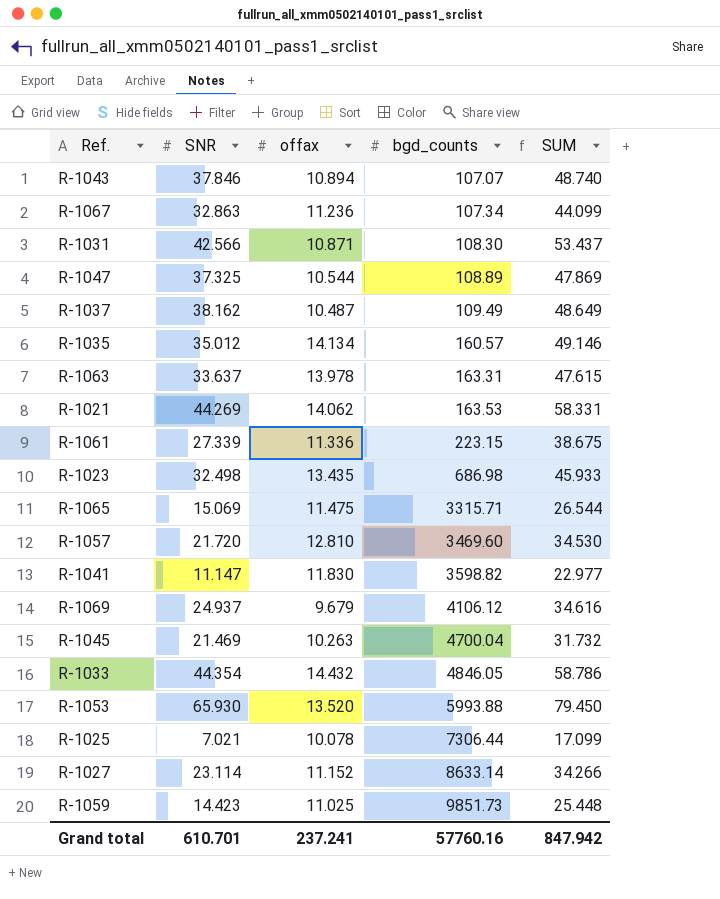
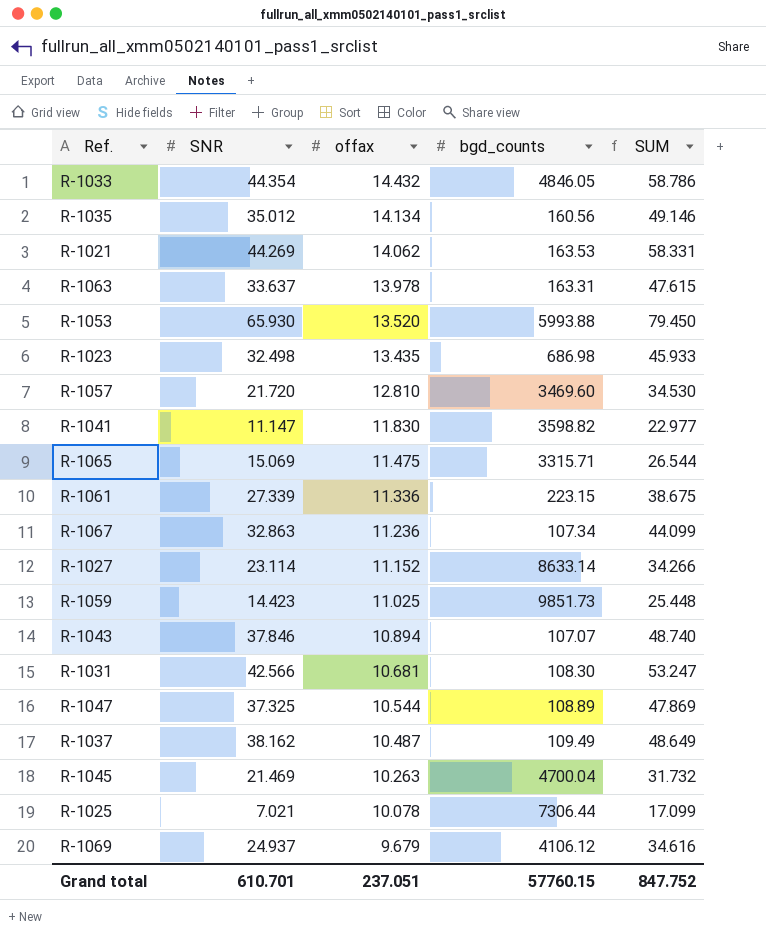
row order: bgd_counts ascending -> offax descending
R-1035 | bgd_counts: 160.57 -> 160.56
R-1031 | offax: 10.871 -> 10.681
R-1031 | SUM: 53.437 -> 53.247
Grand total | offax: 237.241 -> 237.051
Grand total | bgd_counts: 57760.16 -> 57760.15
Grand total | SUM: 847.942 -> 847.752

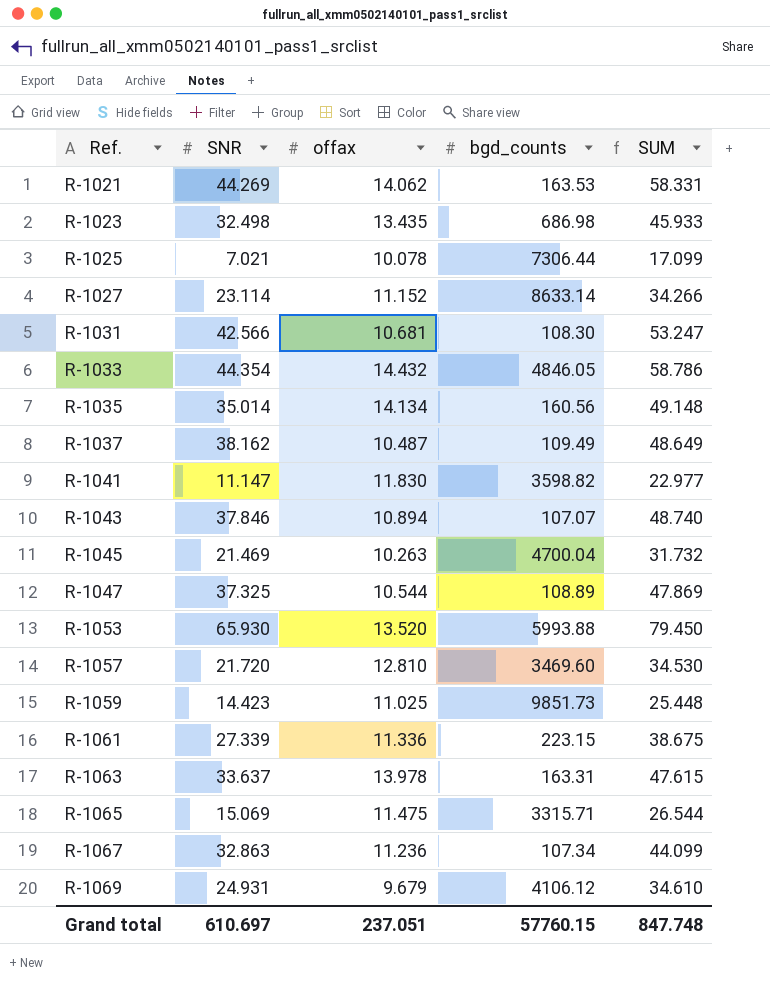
row order: offax descending -> Ref. ascending
R-1035 | SNR: 35.012 -> 35.014
R-1035 | SUM: 49.146 -> 49.148
R-1069 | SNR: 24.937 -> 24.931
R-1069 | SUM: 34.616 -> 34.610
Grand total | SNR: 610.701 -> 610.697
Grand total | SUM: 847.752 -> 847.748

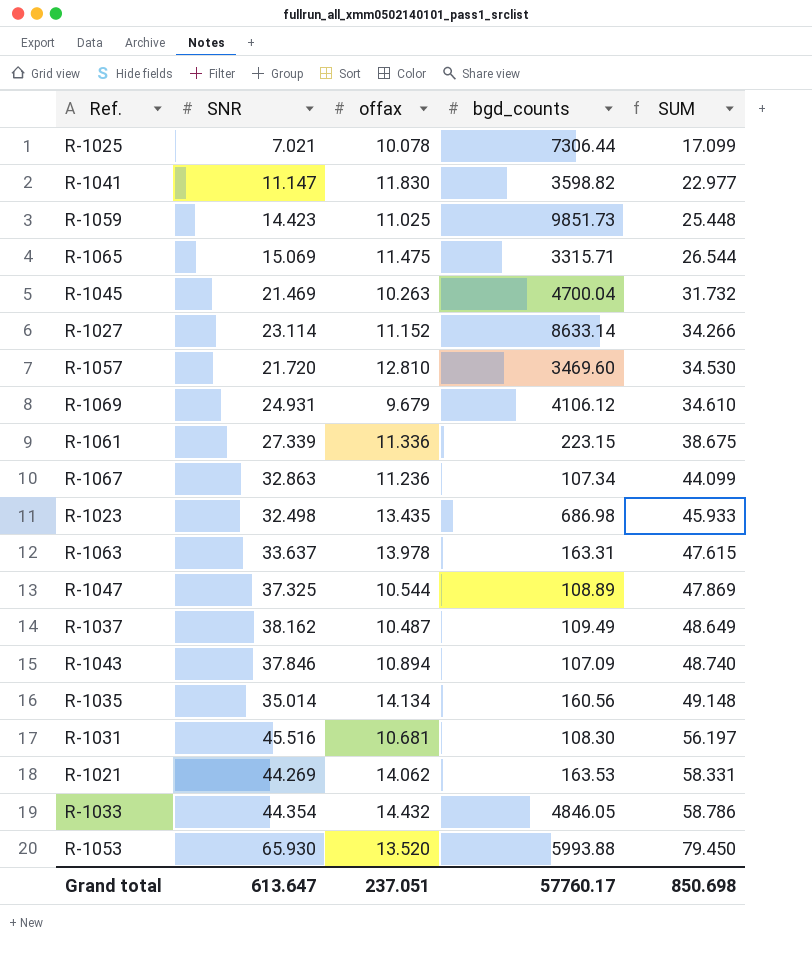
row order: Ref. ascending -> SUM ascending
R-1043 | bgd_counts: 107.07 -> 107.09
R-1031 | SNR: 42.566 -> 45.516
R-1031 | SUM: 53.247 -> 56.197
Grand total | SNR: 610.697 -> 613.647
Grand total | bgd_counts: 57760.15 -> 57760.17
Grand total | SUM: 847.748 -> 850.698

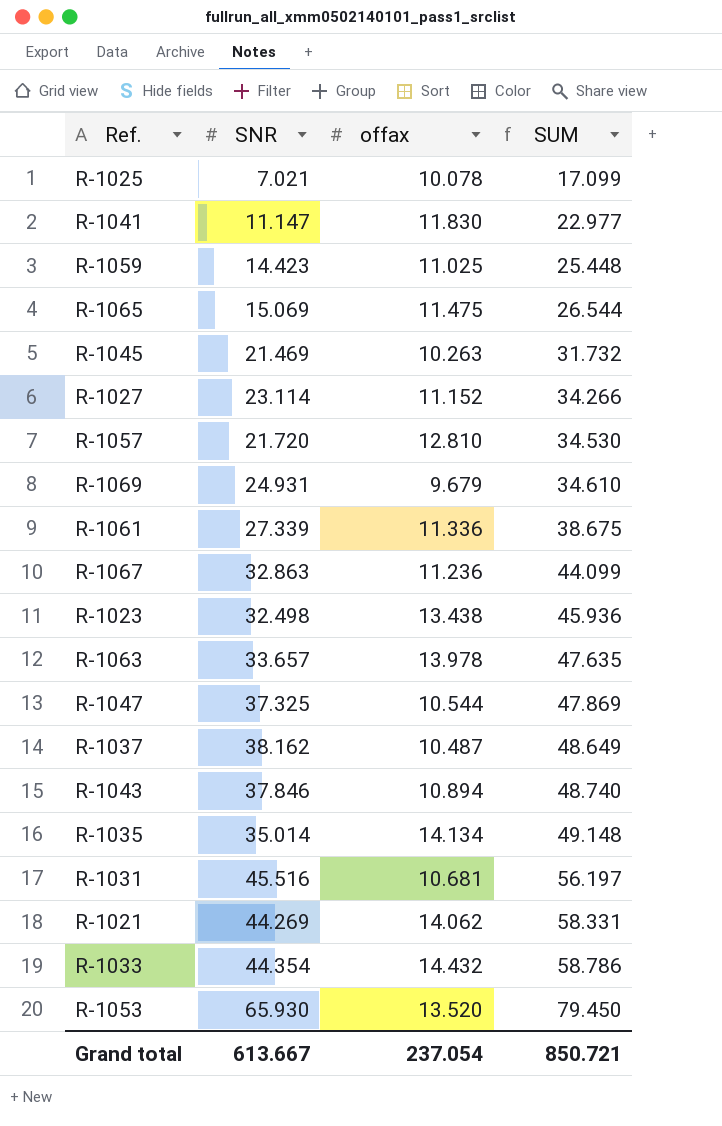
column bgd_counts | position: 4 -> none
R-1023 | offax: 13.435 -> 13.438
R-1023 | SUM: 45.933 -> 45.936
R-1063 | SNR: 33.637 -> 33.657
R-1063 | SUM: 47.615 -> 47.635
Grand total | SNR: 613.647 -> 613.667
Grand total | offax: 237.051 -> 237.054
Grand total | SUM: 850.698 -> 850.721

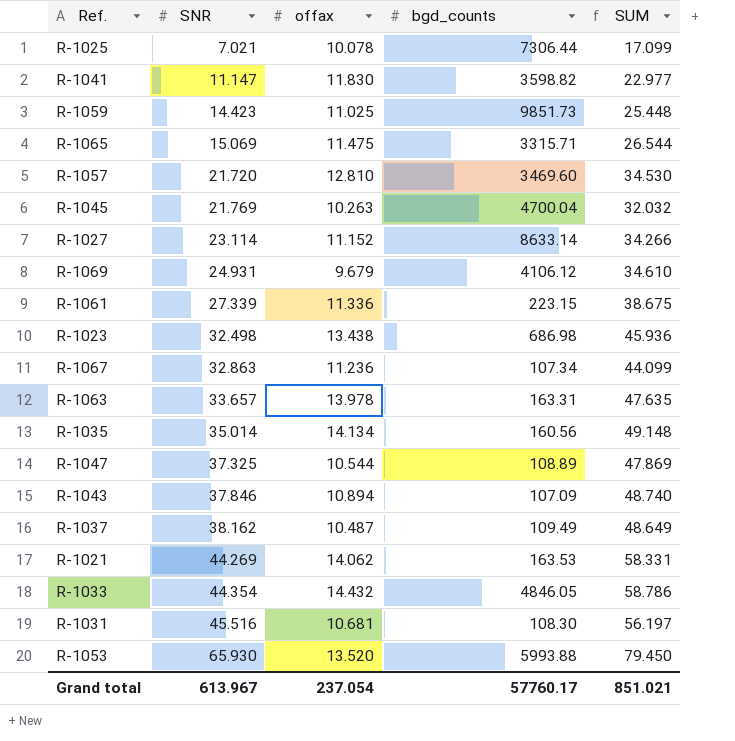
row order: SUM ascending -> SNR ascending
column bgd_counts | position: none -> 4
R-1045 | SNR: 21.469 -> 21.769
R-1045 | SUM: 31.732 -> 32.032
Grand total | SNR: 613.667 -> 613.967
Grand total | SUM: 850.721 -> 851.021

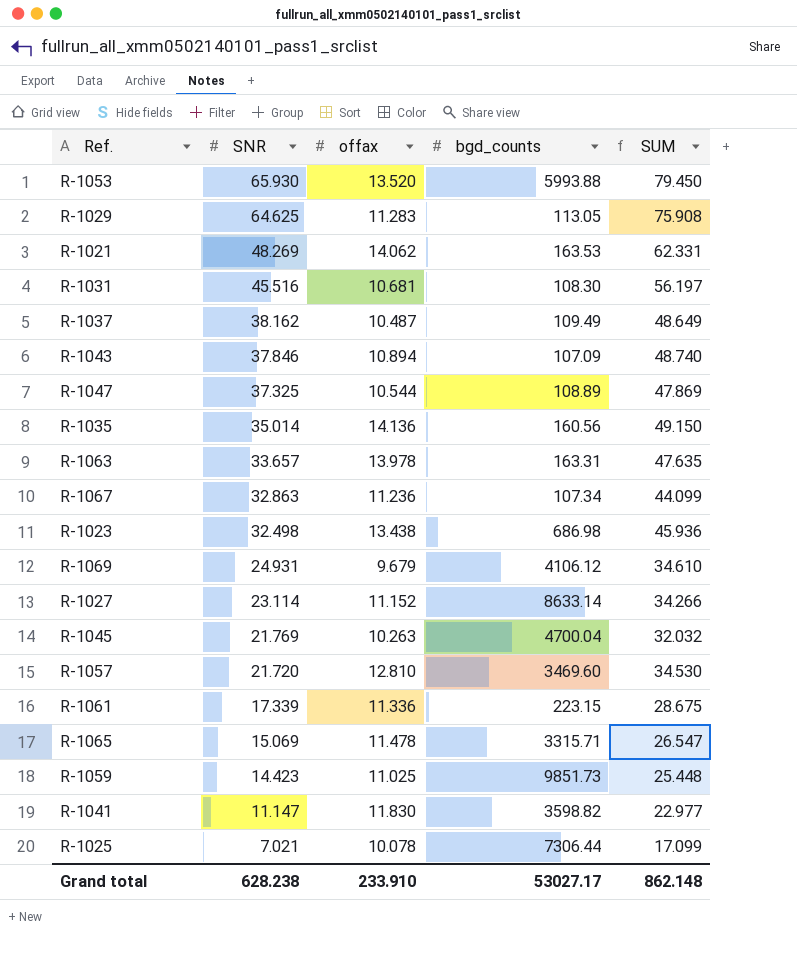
row order: SNR ascending -> SNR descending
row R-1033: 44.354 | 14.432 | 4846.05 | 58.786 -> none
row R-1029: none -> 64.625 | 11.283 | 113.05 | 75.908
R-1021 | SNR: 44.269 -> 48.269
R-1021 | SUM: 58.331 -> 62.331
R-1035 | offax: 14.134 -> 14.136
R-1035 | SUM: 49.148 -> 49.150
R-1061 | SNR: 27.339 -> 17.339
R-1061 | SUM: 38.675 -> 28.675
R-1065 | offax: 11.475 -> 11.478
R-1065 | SUM: 26.544 -> 26.547
Grand total | SNR: 613.967 -> 628.238
Grand total | offax: 237.054 -> 233.910
Grand total | bgd_counts: 57760.17 -> 53027.17
Grand total | SUM: 851.021 -> 862.148

